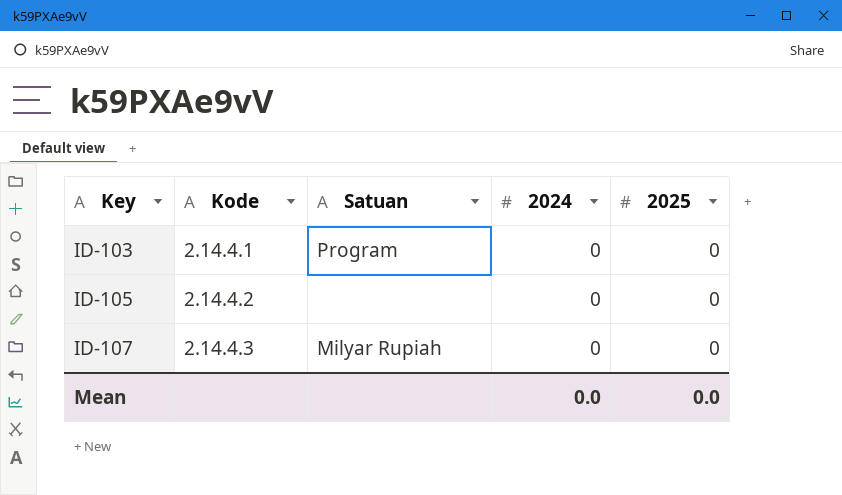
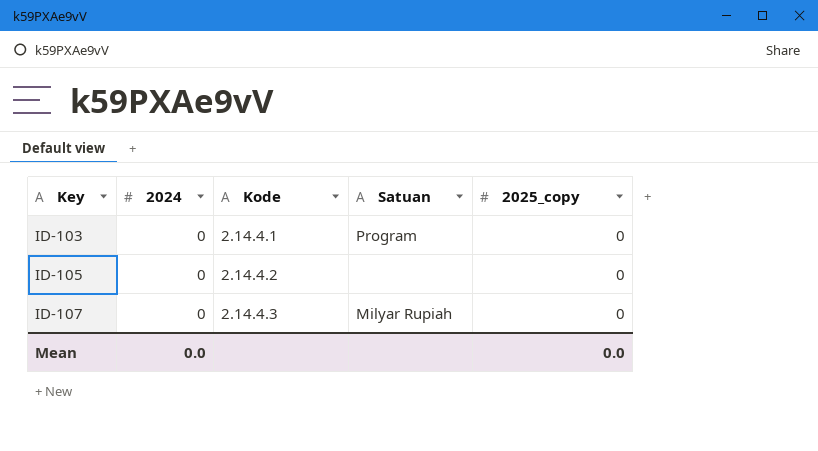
column 2024 | position: 4 -> 2
column name: 2025 -> 2025_copy

